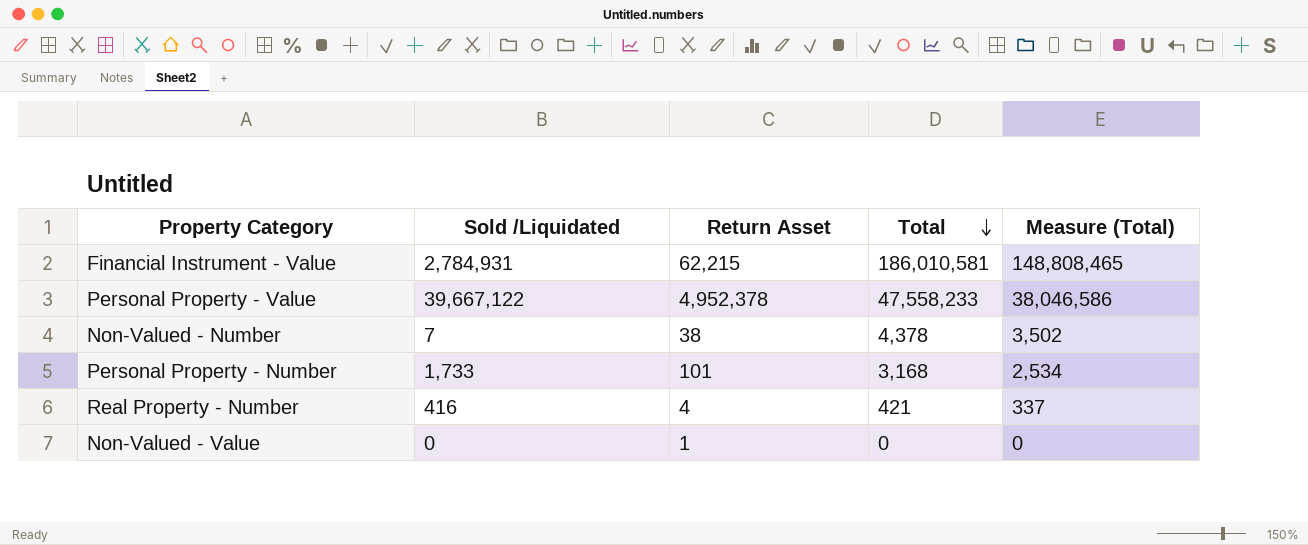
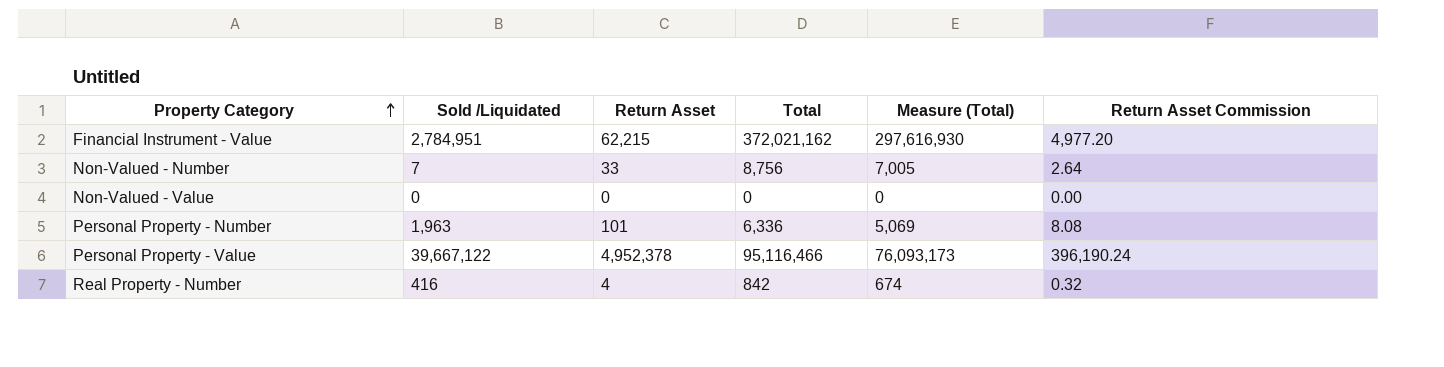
row order: Total descending -> Property Category ascending
column Return Asset Commission | formula: none -> [Return Asset] * 0.08
Financial Instrument - Value | Sold /Liquidated: 2,784,931 -> 2,784,951
Financial Instrument - Value | Total: 186,010,581 -> 372,021,162
Financial Instrument - Value | Measure (Total): 148,808,465 -> 297,616,930
Non-Valued - Number | Return Asset: 38 -> 33
Non-Valued - Number | Total: 4,378 -> 8,756
Non-Valued - Number | Measure (Total): 3,502 -> 7,005
Non-Valued - Value | Return Asset: 1 -> 0
Personal Property - Number | Sold /Liquidated: 1,733 -> 1,963
Personal Property - Number | Total: 3,168 -> 6,336
Personal Property - Number | Measure (Total): 2,534 -> 5,069
Personal Property - Value | Total: 47,558,233 -> 95,116,466
Personal Property - Value | Measure (Total): 38,046,586 -> 76,093,173
Real Property - Number | Total: 421 -> 842
Real Property - Number | Measure (Total): 337 -> 674

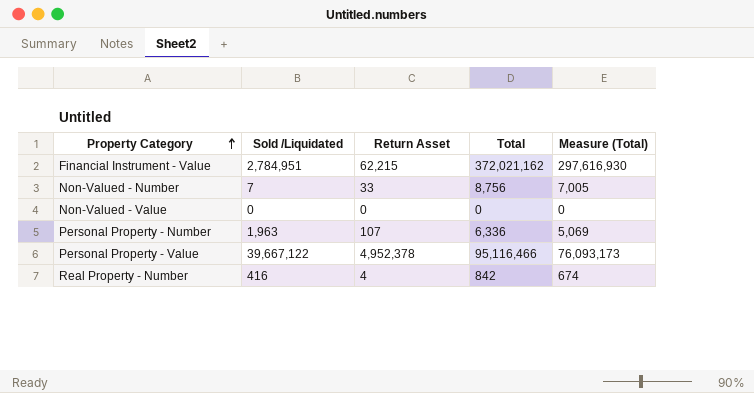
column Return Asset Commission | formula: [Return Asset] * 0.08 -> none
Personal Property - Number | Return Asset: 101 -> 107

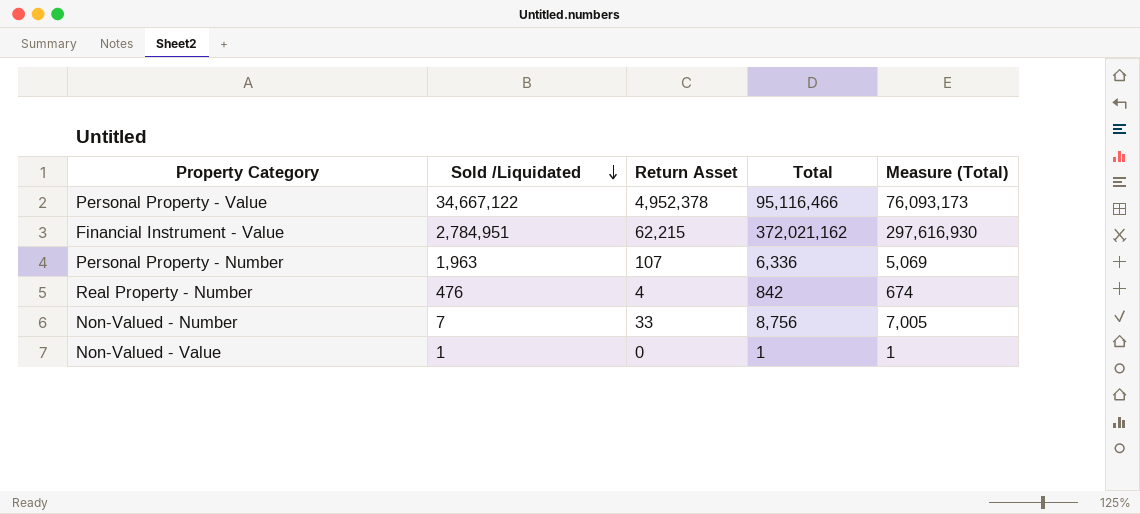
row order: Property Category ascending -> Sold /Liquidated descending
Personal Property - Value | Sold /Liquidated: 39,667,122 -> 34,667,122
Real Property - Number | Sold /Liquidated: 416 -> 476
Non-Valued - Value | Sold /Liquidated: 0 -> 1
Non-Valued - Value | Total: 0 -> 1
Non-Valued - Value | Measure (Total): 0 -> 1

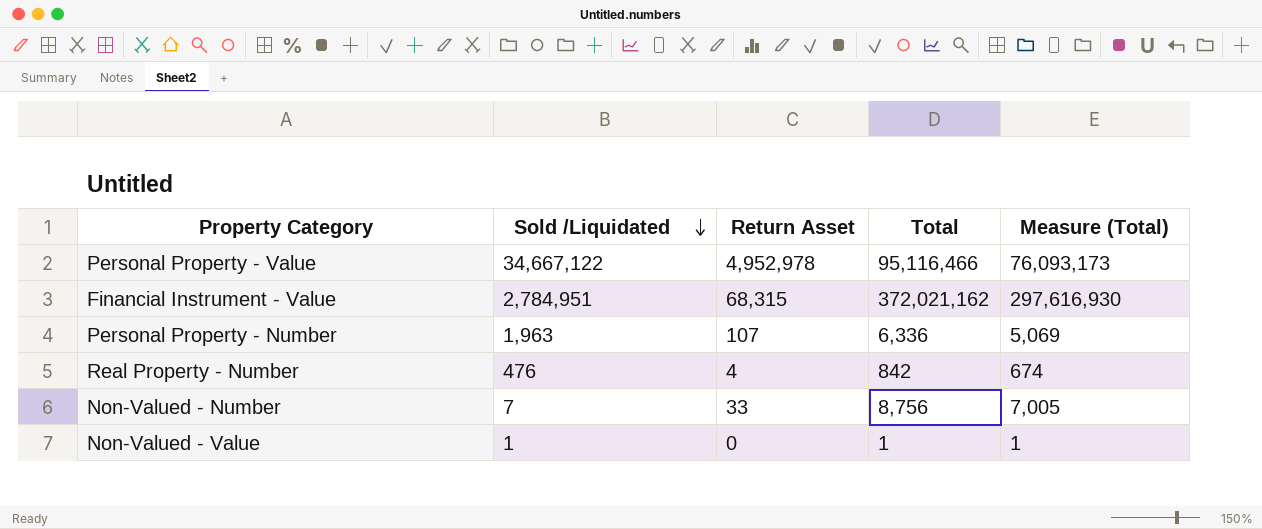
Personal Property - Value | Return Asset: 4,952,378 -> 4,952,978
Financial Instrument - Value | Return Asset: 62,215 -> 68,315

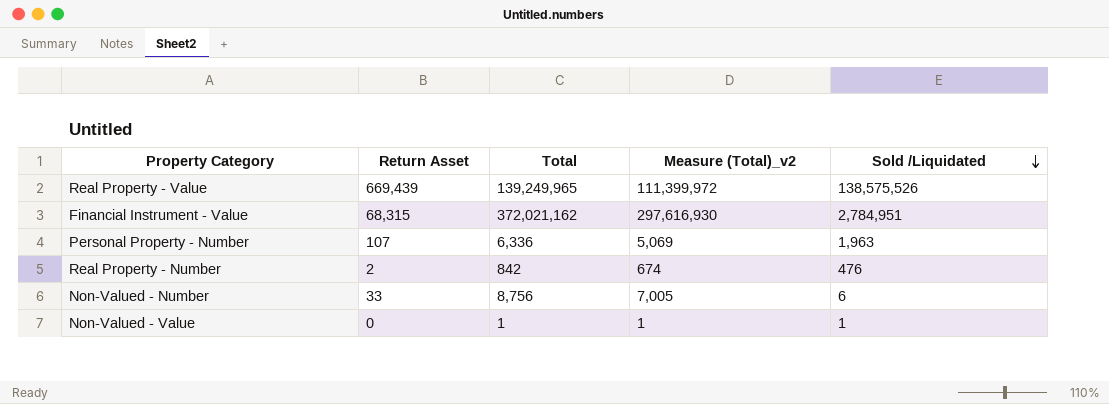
column name: Measure (Total) -> Measure (Total)_v2
column Sold /Liquidated | position: 2 -> 5
row Personal Property - Value: 34,667,122 | 4,952,978 | 95,116,466 | 76,093,173 -> none
row Real Property - Value: none -> 669,439 | 139,249,965 | 111,399,972 | 138,575,526
Real Property - Number | Return Asset: 4 -> 2
Non-Valued - Number | Sold /Liquidated: 7 -> 6

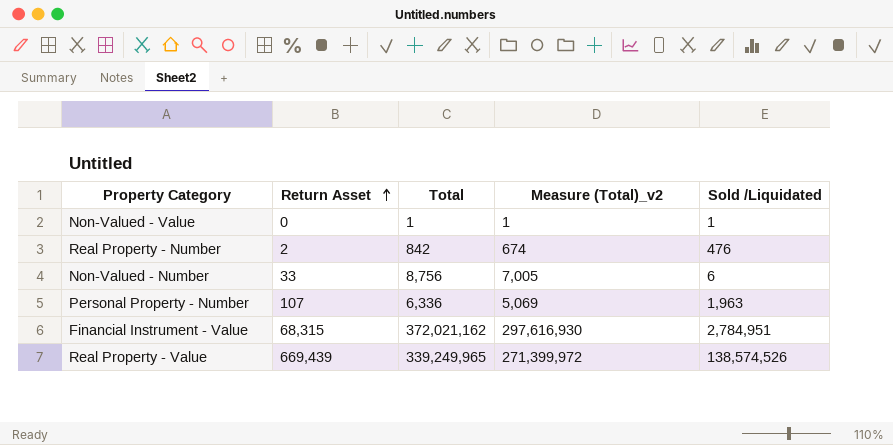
row order: Sold /Liquidated descending -> Return Asset ascending
Real Property - Value | Total: 139,249,965 -> 339,249,965
Real Property - Value | Measure (Total)_v2: 111,399,972 -> 271,399,972
Real Property - Value | Sold /Liquidated: 138,575,526 -> 138,574,526

